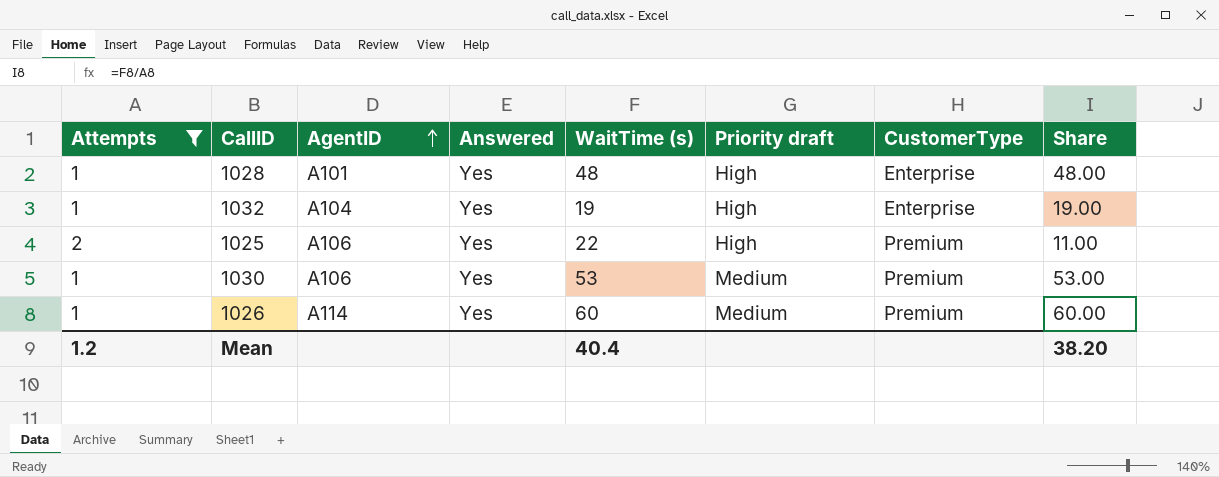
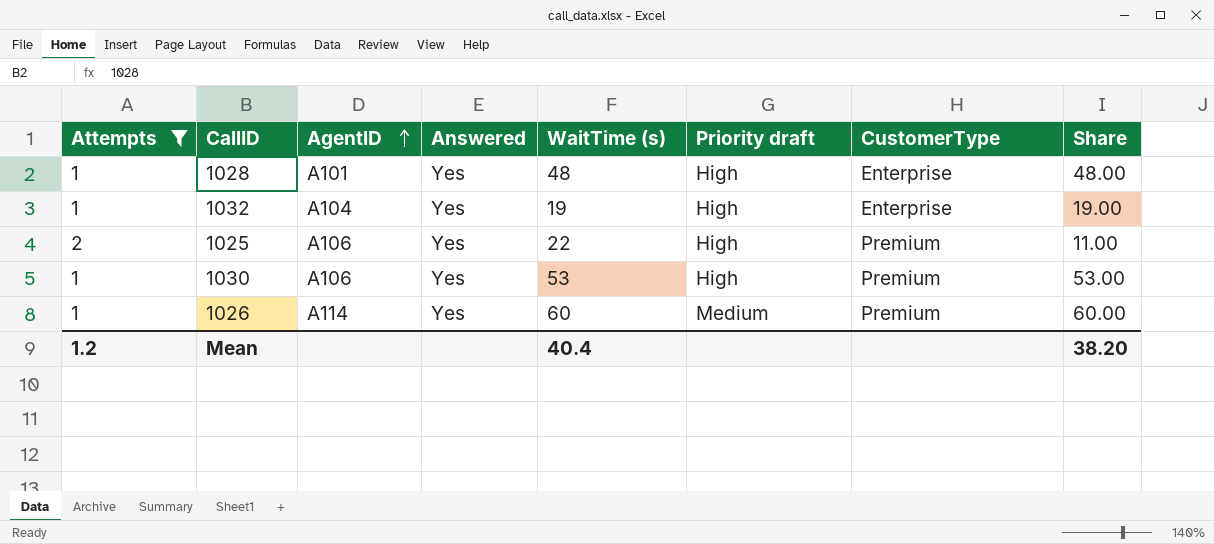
1030 | Priority draft: Medium -> High

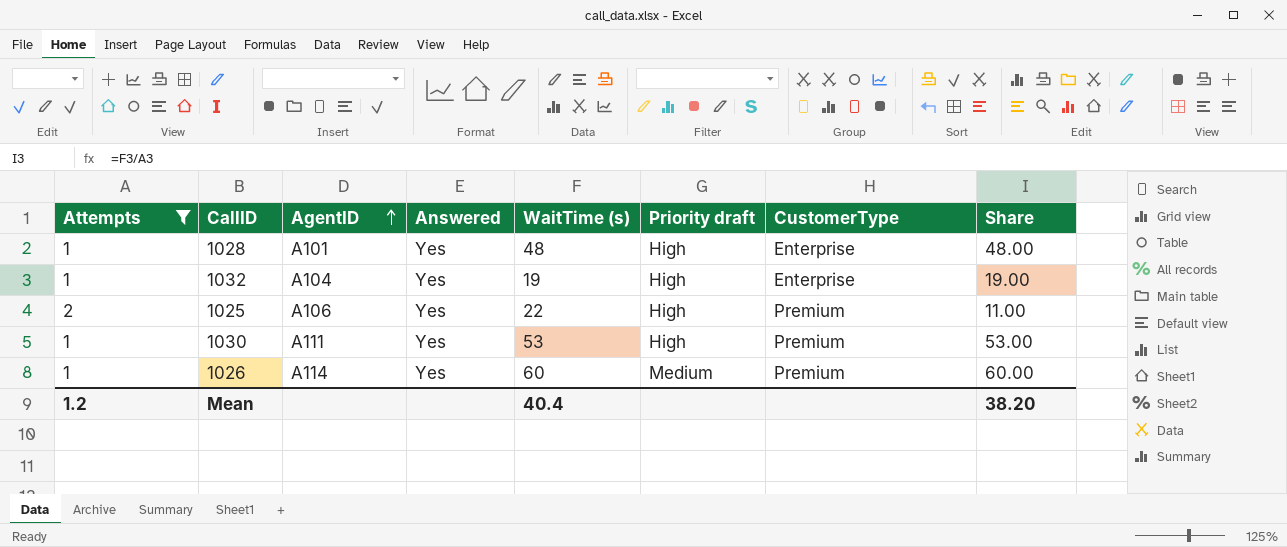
1030 | AgentID: A106 -> A111

